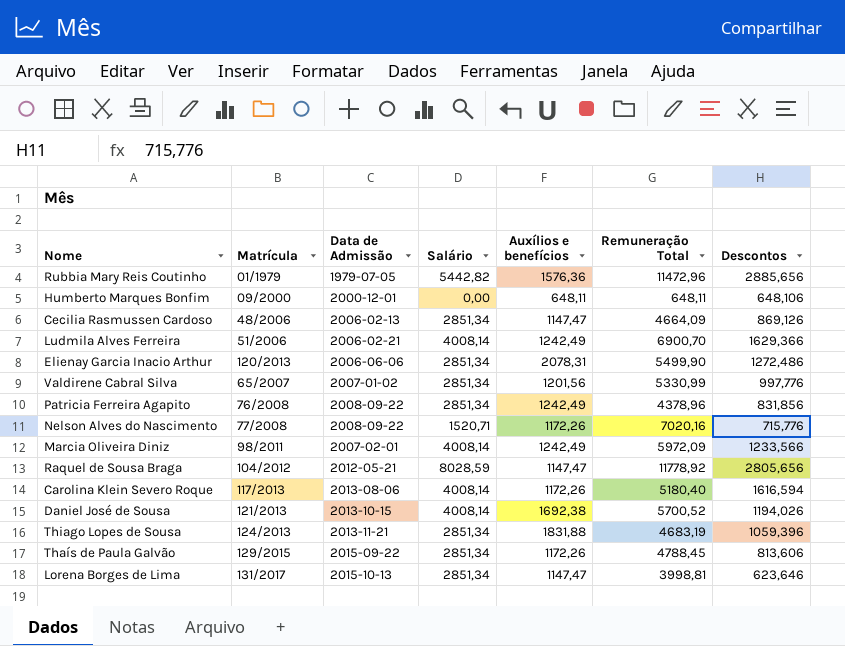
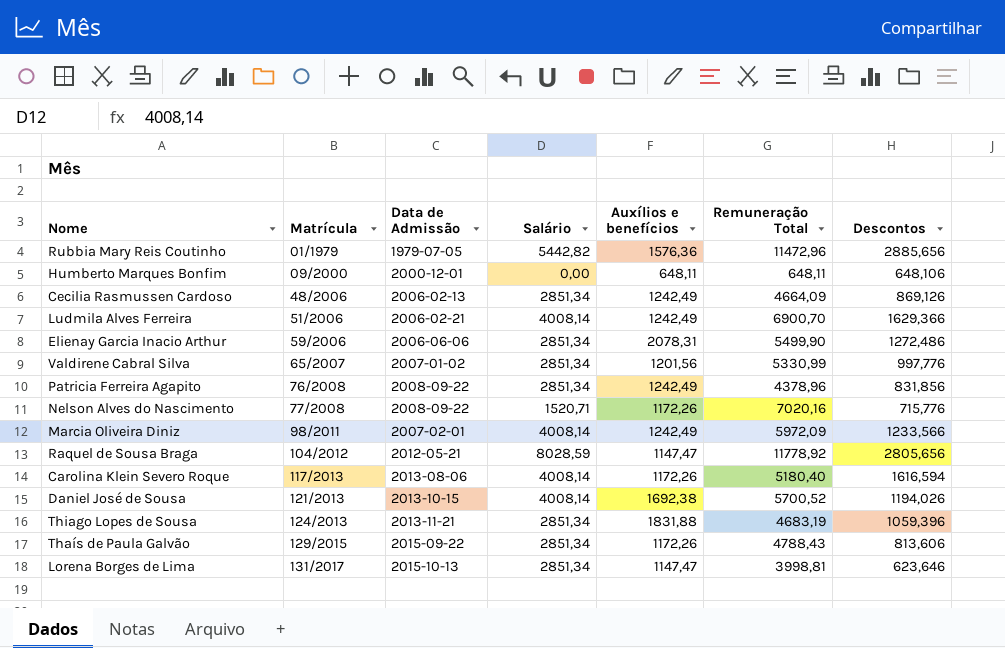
Cecilia Rasmussen Cardoso | Auxílios e benefícios: 1147,47 -> 1242,49
Elienay Garcia Inacio Arthur | Matrícula: 120/2013 -> 59/2006
Thaís de Paula Galvão | Remuneração Total: 4788,45 -> 4788,43

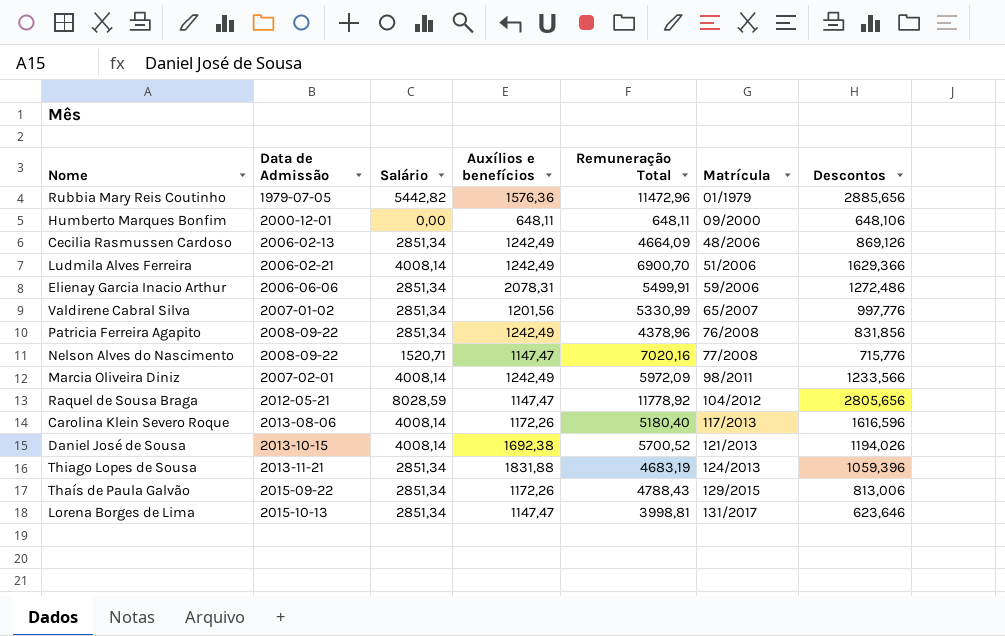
column Matrícula | position: 2 -> 6
Elienay Garcia Inacio Arthur | Remuneração Total: 5499,90 -> 5499,91
Nelson Alves do Nascimento | Auxílios e benefícios: 1172,26 -> 1147,47
Carolina Klein Severo Roque | Descontos: 1616,594 -> 1616,596
Thaís de Paula Galvão | Descontos: 813,606 -> 813,006

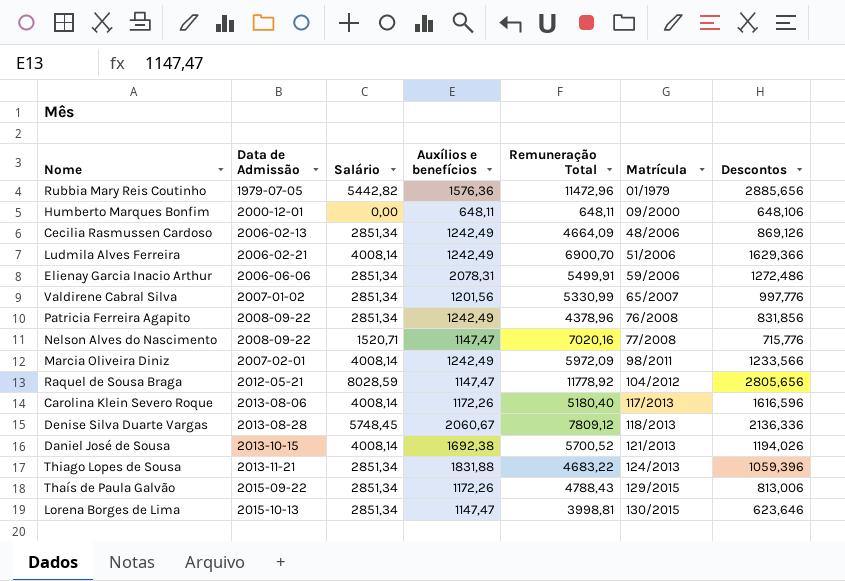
row Denise Silva Duarte Vargas: none -> 2013-08-28 | 5748,45 | 2060,67 | 7809,12 | 118/2013 | 2136,336
Thiago Lopes de Sousa | Remuneração Total: 4683,19 -> 4683,22
Lorena Borges de Lima | Matrícula: 131/2017 -> 130/2015

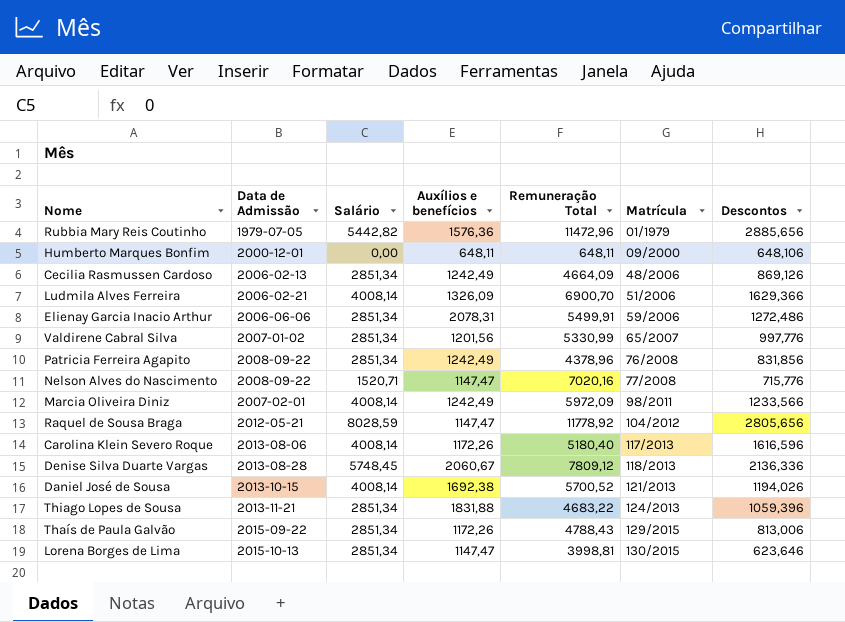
Ludmila Alves Ferreira | Auxílios e benefícios: 1242,49 -> 1326,09

